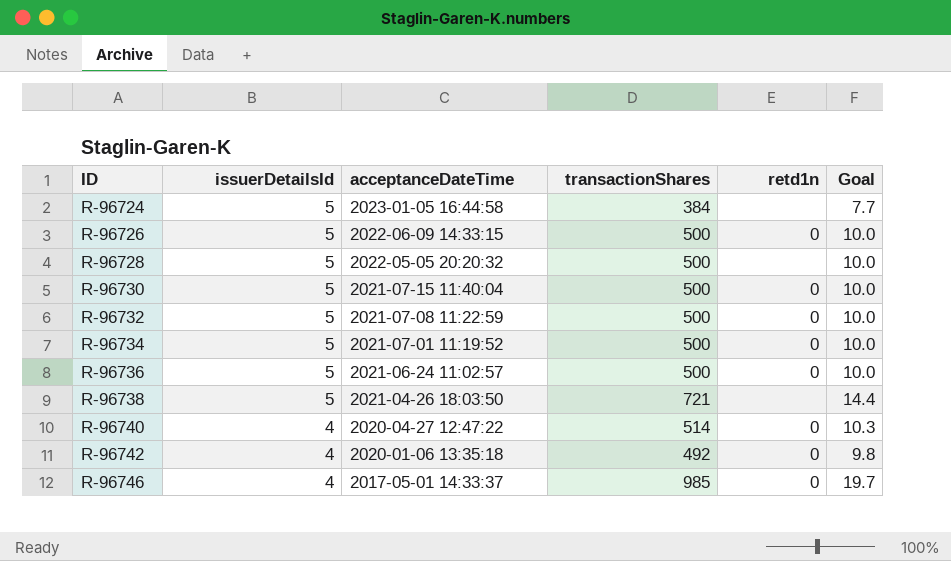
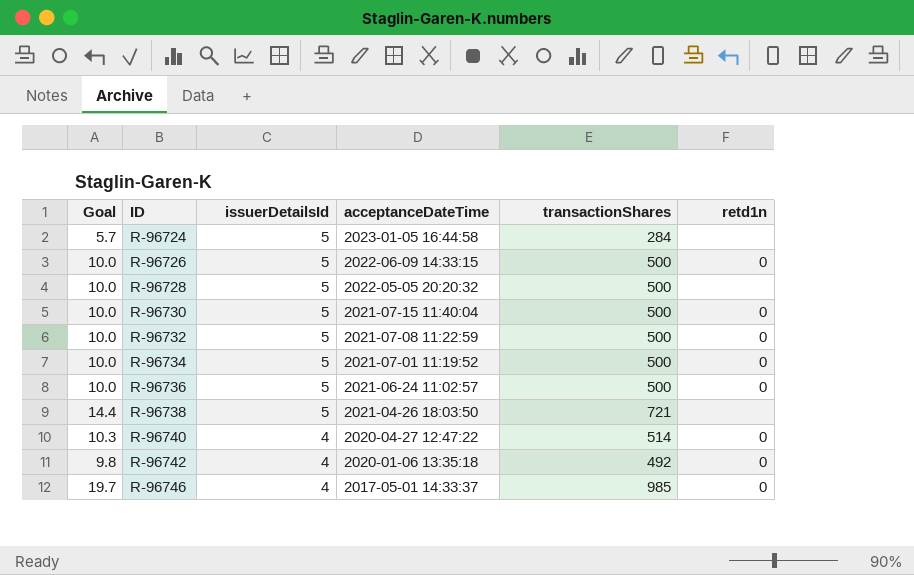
column Goal | position: 6 -> 1
R-96724 | Goal: 7.7 -> 5.7
R-96724 | transactionShares: 384 -> 284

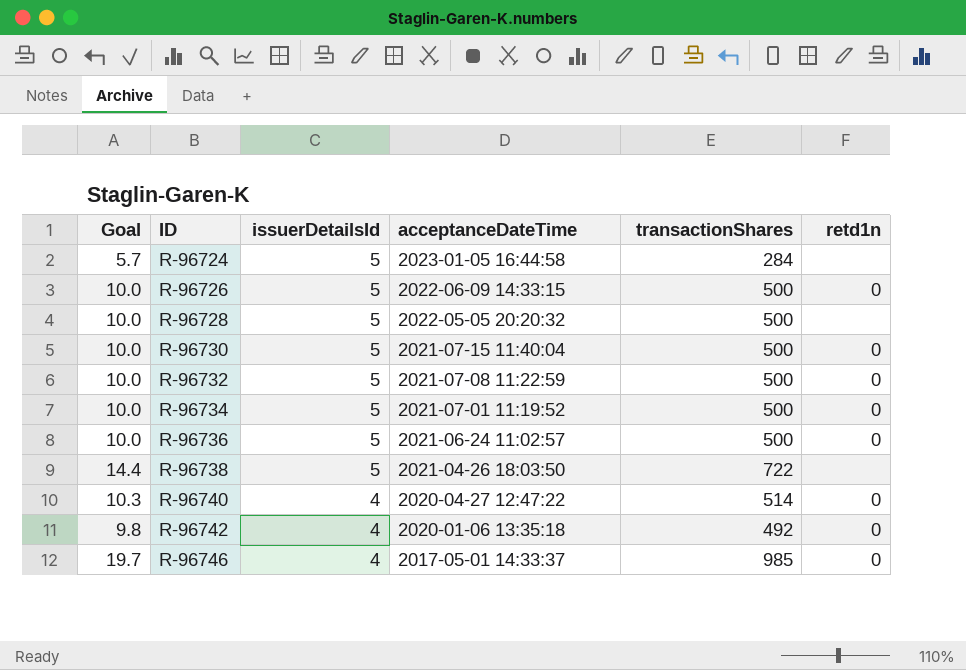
R-96738 | transactionShares: 721 -> 722

